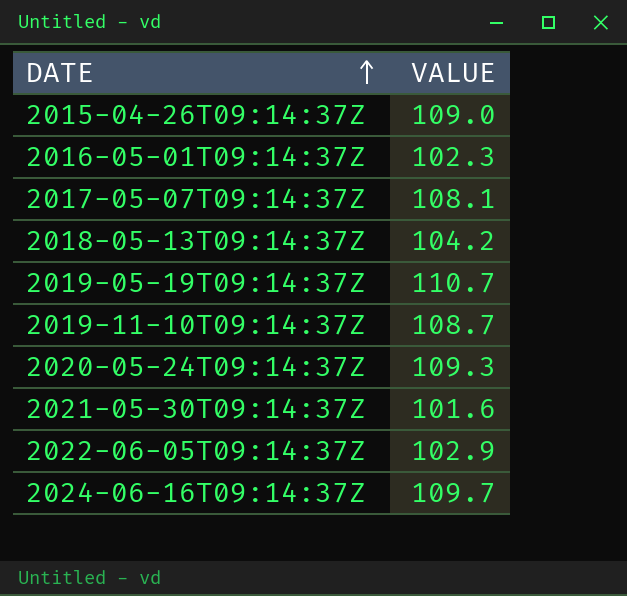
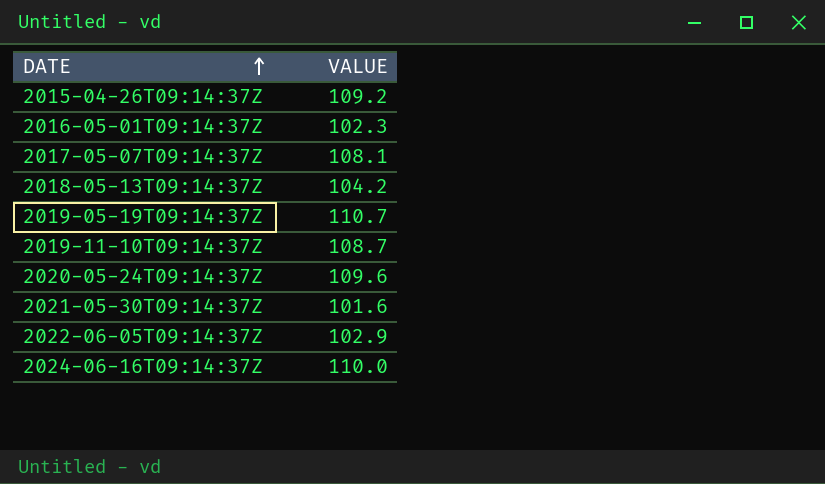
2015-04-26T09:14:37Z | VALUE: 109.0 -> 109.2
2020-05-24T09:14:37Z | VALUE: 109.3 -> 109.6
2024-06-16T09:14:37Z | VALUE: 109.7 -> 110.0

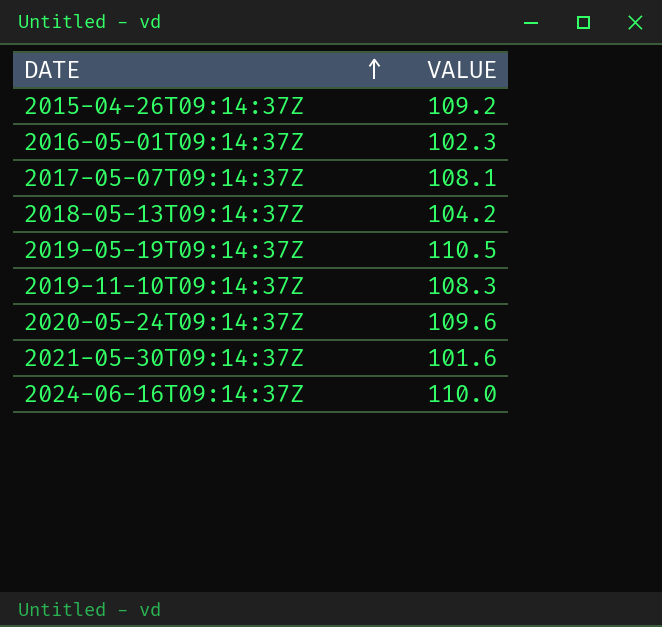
row 2022-06-05T09:14:37Z: 102.9 -> none
2019-05-19T09:14:37Z | VALUE: 110.7 -> 110.5
2019-11-10T09:14:37Z | VALUE: 108.7 -> 108.3

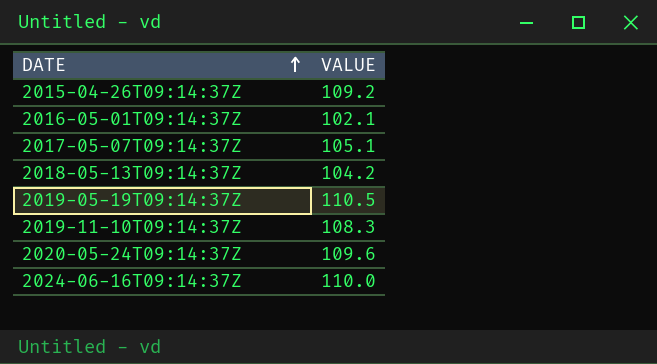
row 2021-05-30T09:14:37Z: 101.6 -> none
2016-05-01T09:14:37Z | VALUE: 102.3 -> 102.1
2017-05-07T09:14:37Z | VALUE: 108.1 -> 105.1

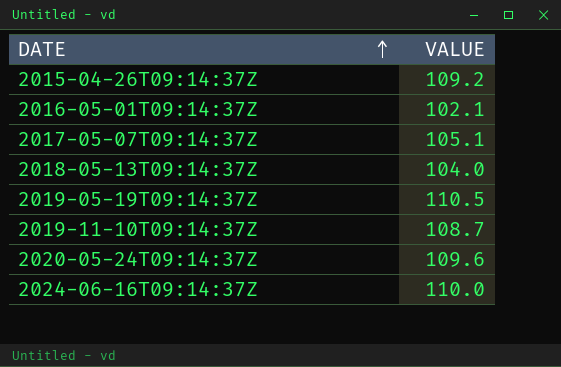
2018-05-13T09:14:37Z | VALUE: 104.2 -> 104.0
2019-11-10T09:14:37Z | VALUE: 108.3 -> 108.7

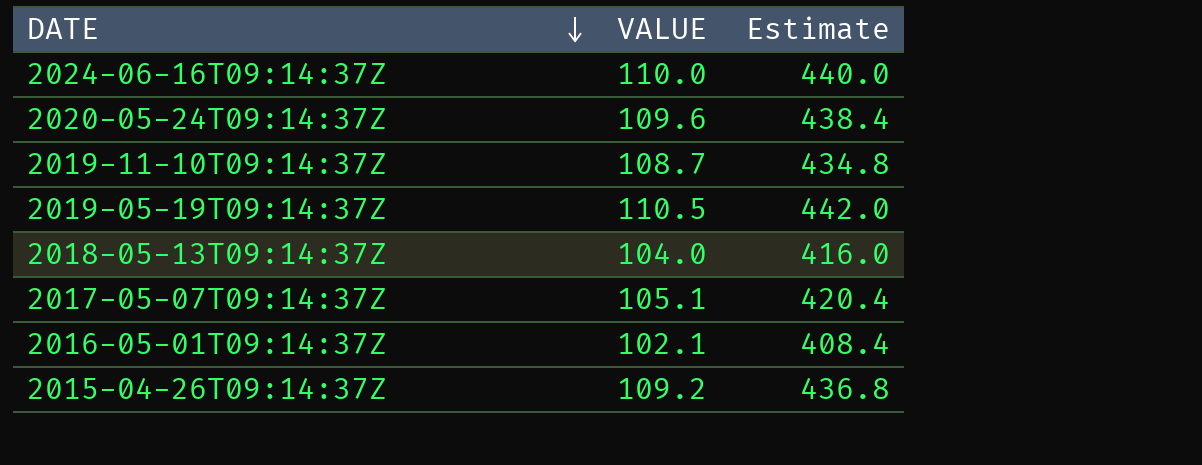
row order: DATE ascending -> DATE descending
column Estimate | formula: none -> [VALUE] * 4

